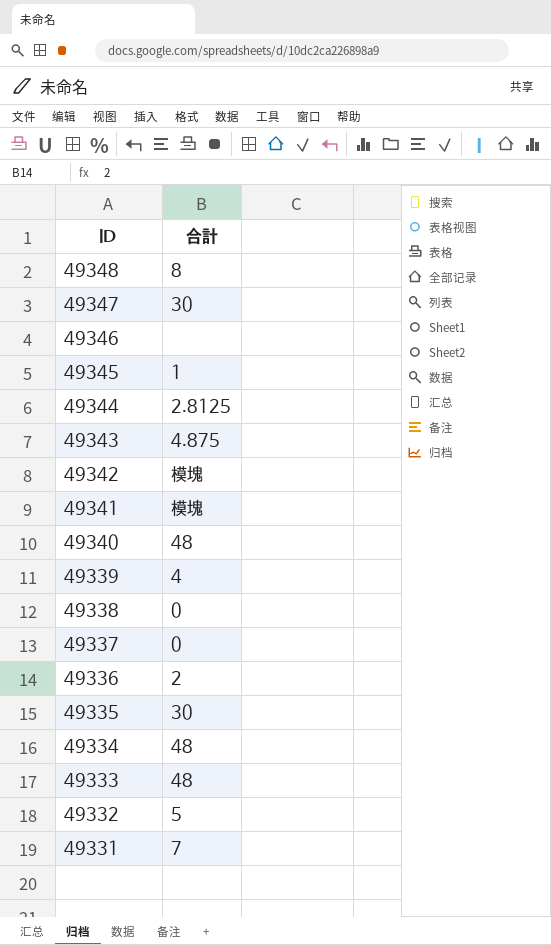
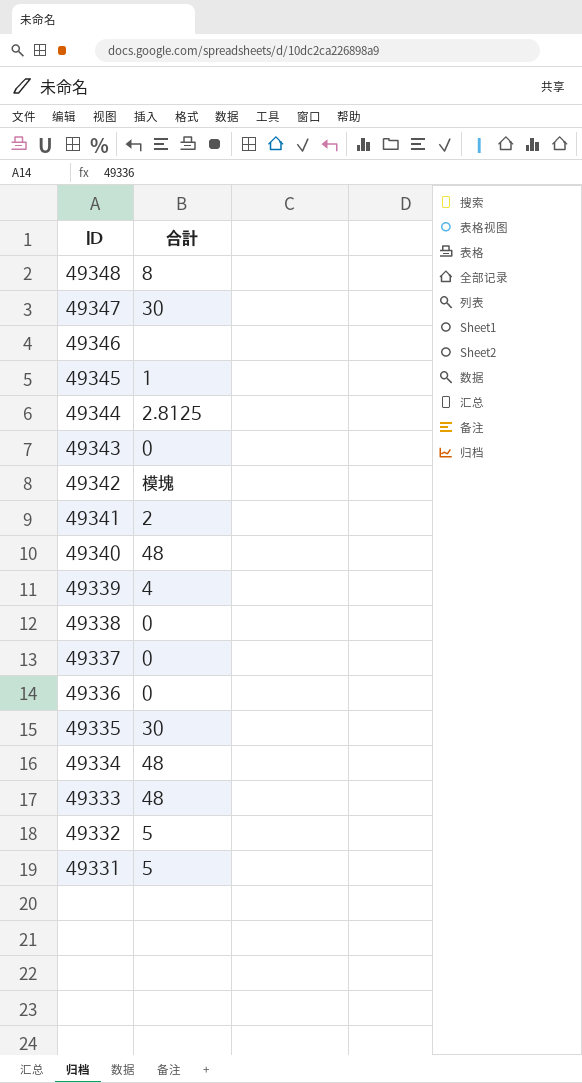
49343 | 合計: 4.875 -> 0
49341 | 合計: 模塊 -> 2
49336 | 合計: 2 -> 0
49331 | 合計: 7 -> 5

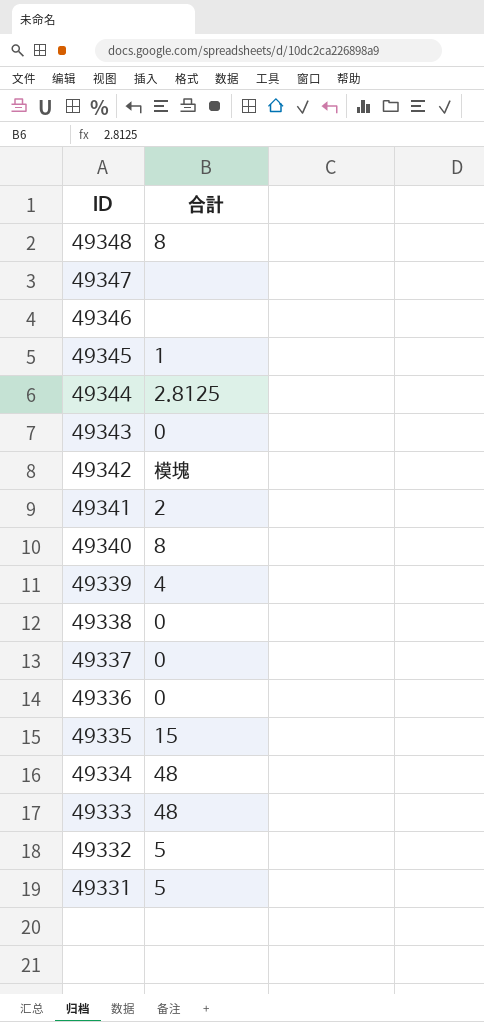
49347 | 合計: 30 -> none
49340 | 合計: 48 -> 8
49335 | 合計: 30 -> 15

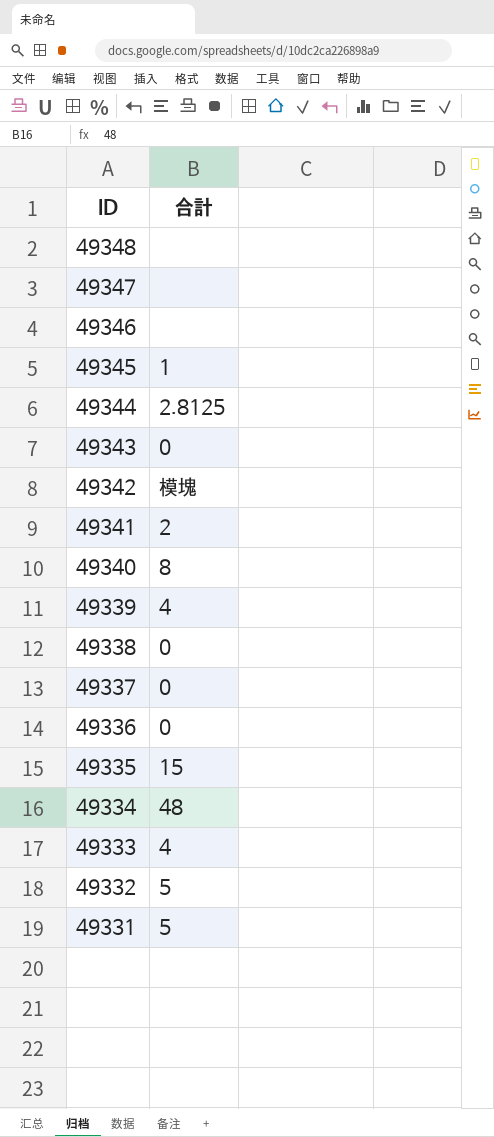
49348 | 合計: 8 -> none
49333 | 合計: 48 -> 4

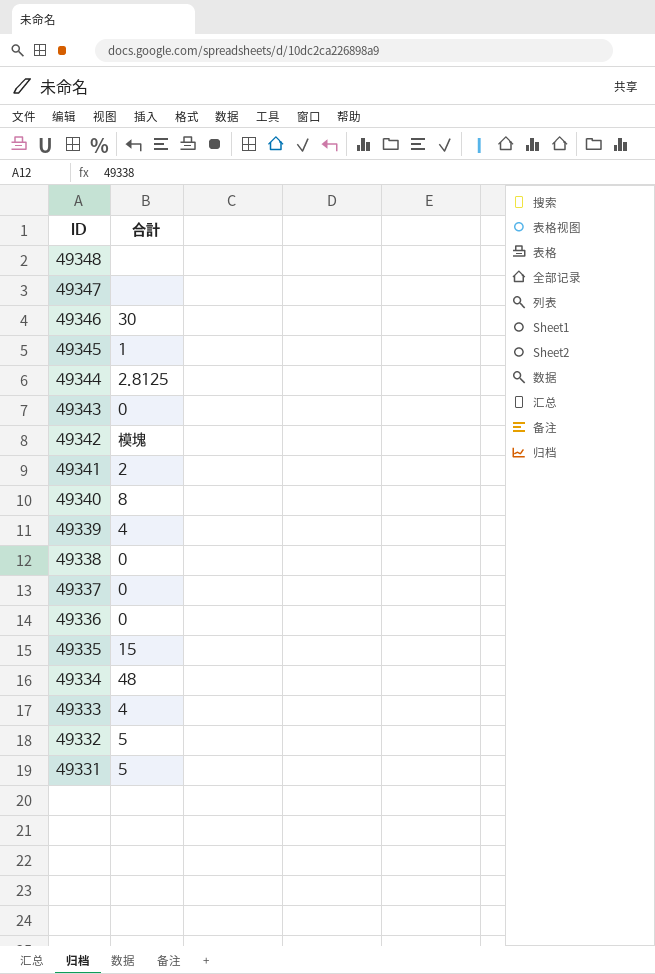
49346 | 合計: none -> 30

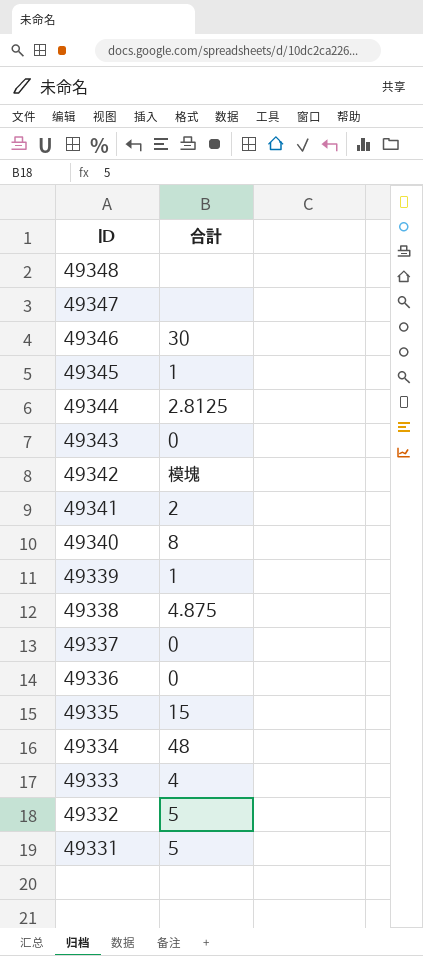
49339 | 合計: 4 -> 1
49338 | 合計: 0 -> 4.875

